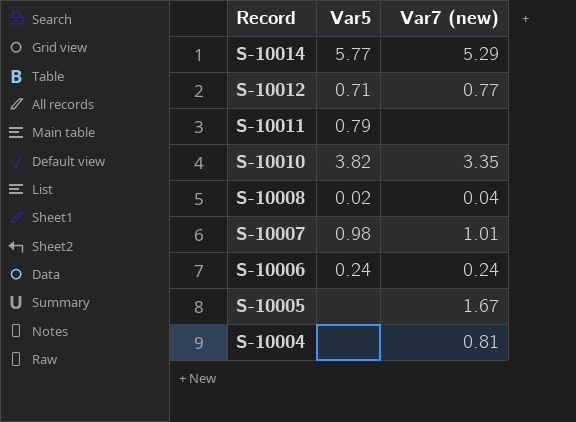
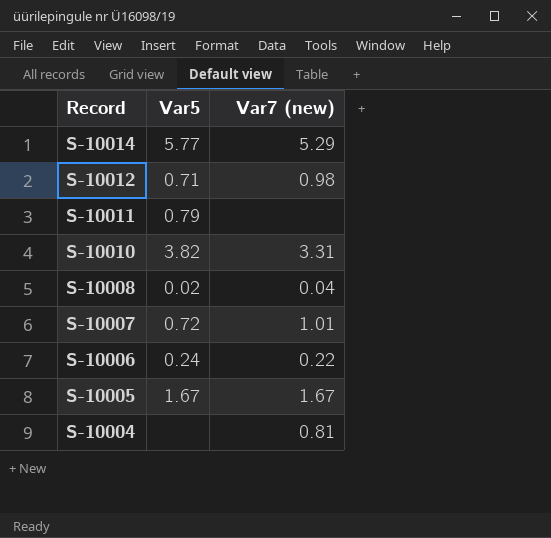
S-10012 | Var7 (new): 0.77 -> 0.98
S-10010 | Var7 (new): 3.35 -> 3.31
S-10007 | Var5: 0.98 -> 0.72
S-10006 | Var7 (new): 0.24 -> 0.22
S-10005 | Var5: none -> 1.67

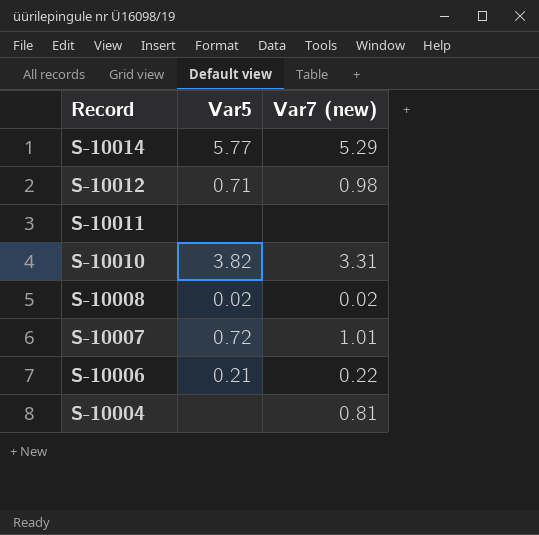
row S-10005: 1.67 | 1.67 -> none
S-10011 | Var5: 0.79 -> none
S-10008 | Var7 (new): 0.04 -> 0.02
S-10006 | Var5: 0.24 -> 0.21

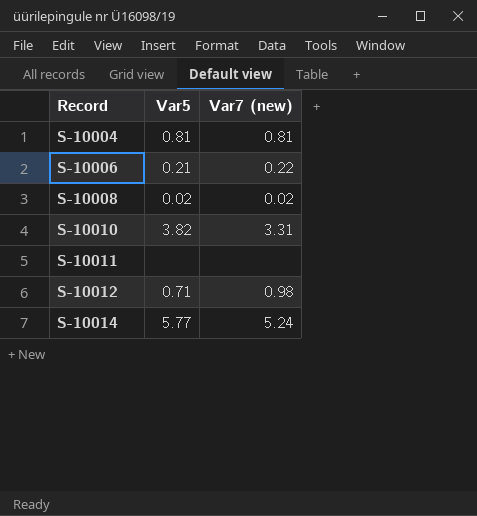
row order: Record descending -> Record ascending
row S-10007: 0.72 | 1.01 -> none
S-10004 | Var5: none -> 0.81
S-10014 | Var7 (new): 5.29 -> 5.24

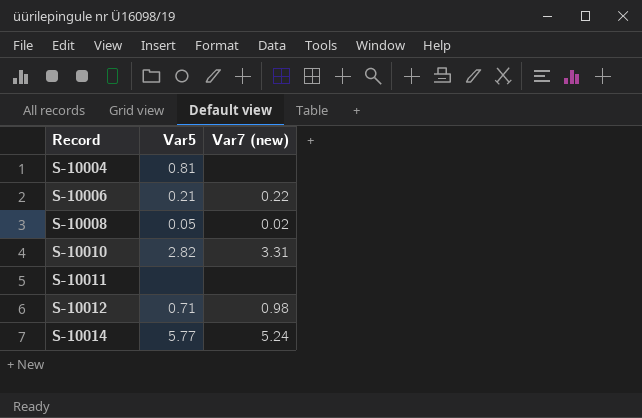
S-10004 | Var7 (new): 0.81 -> none
S-10008 | Var5: 0.02 -> 0.05
S-10010 | Var5: 3.82 -> 2.82

